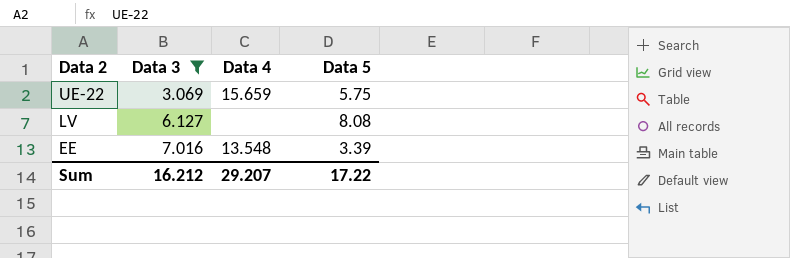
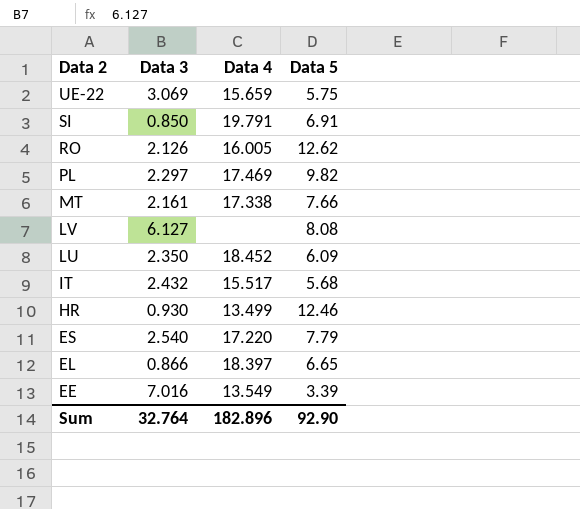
filter: Data 3 >= 3.069 -> none
EE | Data 4: 13.548 -> 13.549
Sum | Data 3: 16.212 -> 32.764
Sum | Data 4: 29.207 -> 182.896
Sum | Data 5: 17.22 -> 92.90

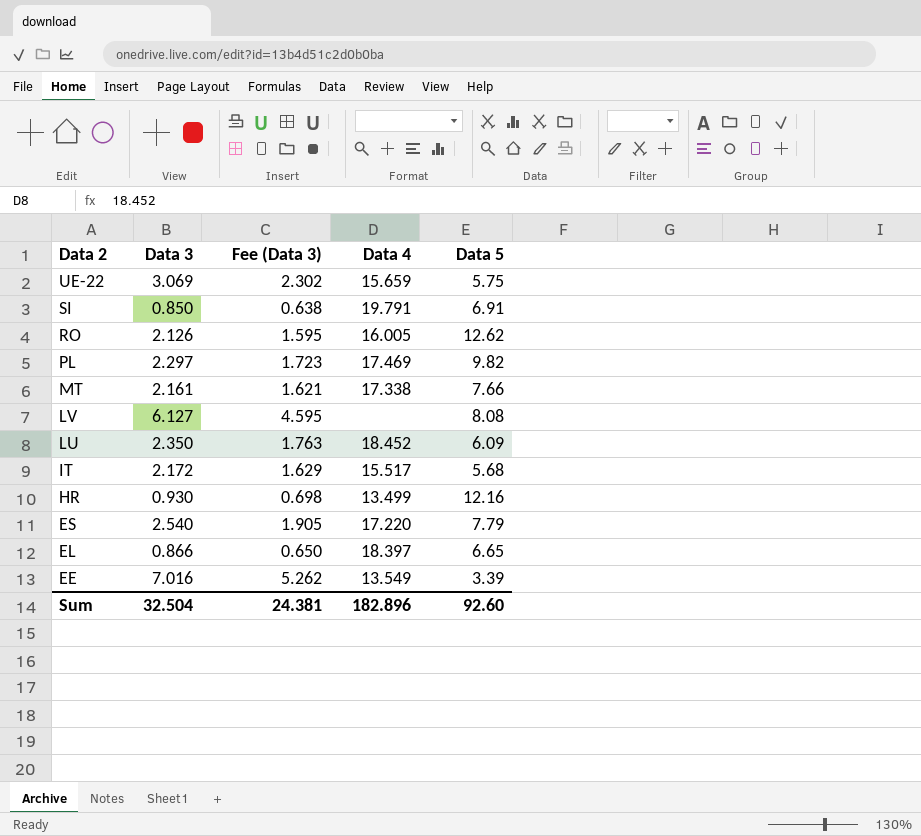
column Fee (Data 3) | formula: none -> [Data 3] * 0.75
IT | Data 3: 2.432 -> 2.172
HR | Data 5: 12.46 -> 12.16
Sum | Data 3: 32.764 -> 32.504
Sum | Data 5: 92.90 -> 92.60

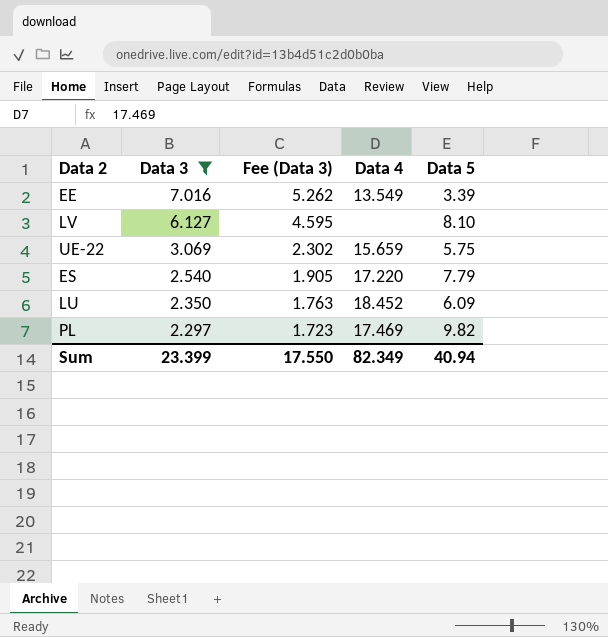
filter: none -> Data 3 >= 2.297
row order: Data 2 descending -> Data 3 descending
LV | Data 5: 8.08 -> 8.10
Sum | Data 3: 32.504 -> 23.399
Sum | Fee (Data 3): 24.381 -> 17.550
Sum | Data 4: 182.896 -> 82.349
Sum | Data 5: 92.60 -> 40.94

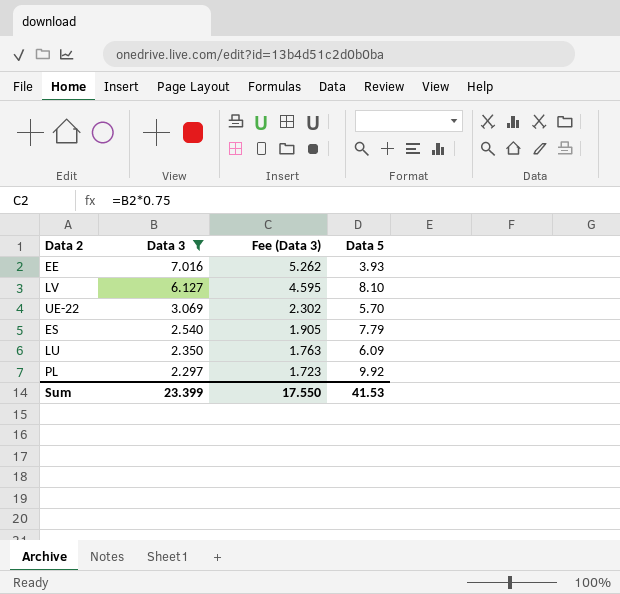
column Data 4 | position: 4 -> none
EE | Data 5: 3.39 -> 3.93
UE-22 | Data 5: 5.75 -> 5.70
PL | Data 5: 9.82 -> 9.92
Sum | Data 5: 40.94 -> 41.53

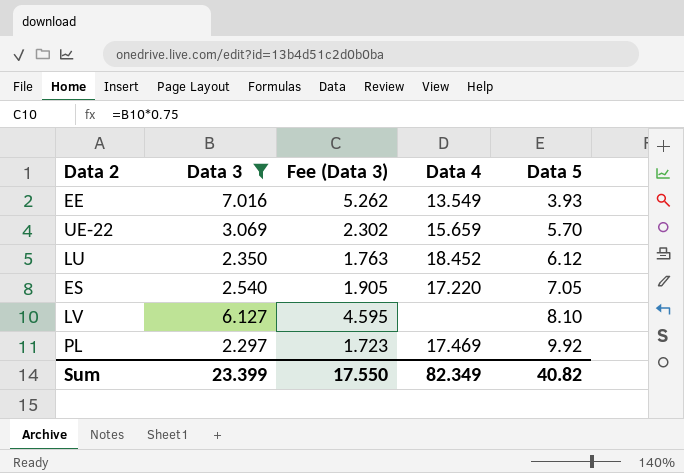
row order: Data 3 descending -> Data 5 ascending
column Data 4 | position: none -> 4
LU | Data 5: 6.09 -> 6.12
ES | Data 5: 7.79 -> 7.05
Sum | Data 5: 41.53 -> 40.82

